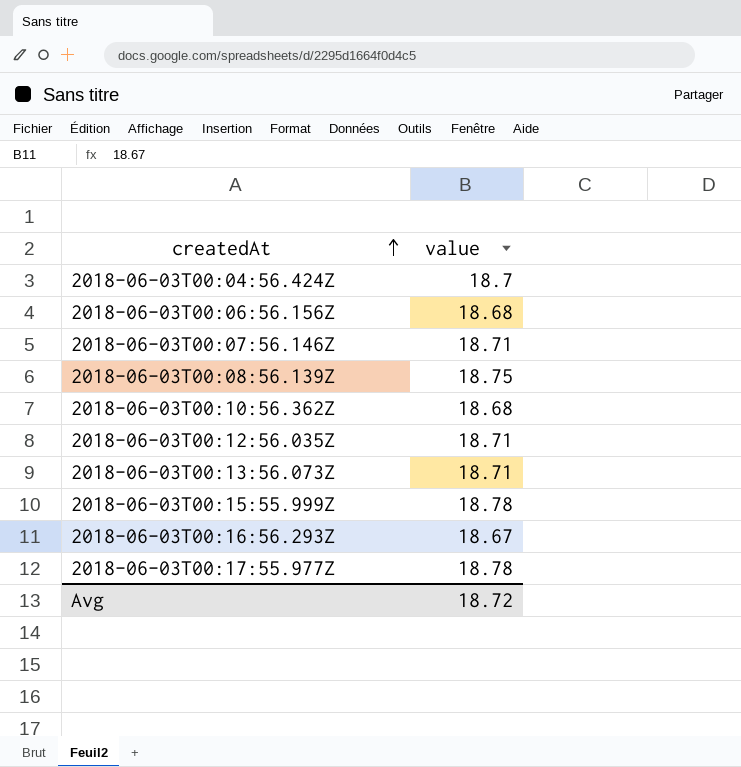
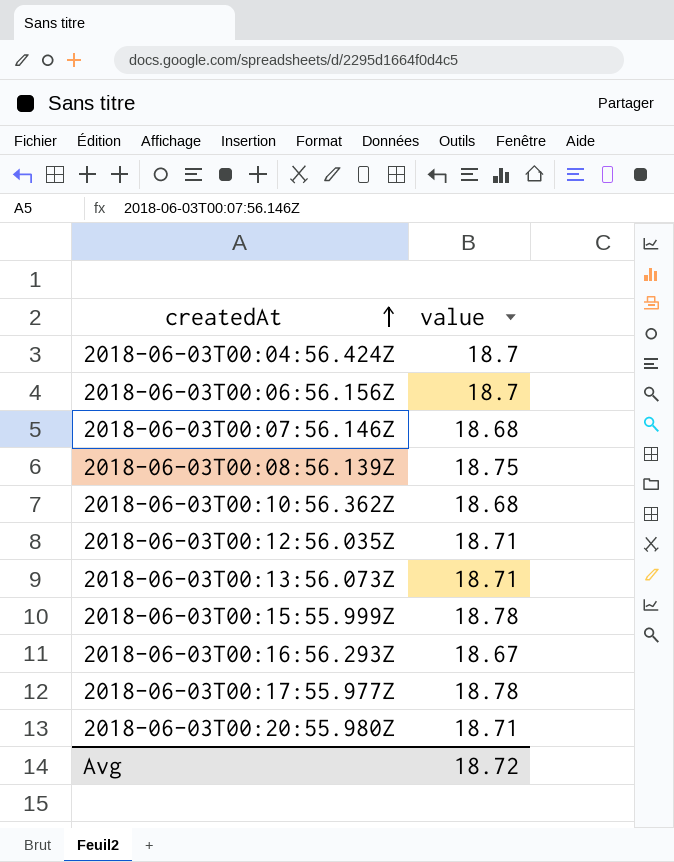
2018-06-03T00:06:56.156Z | value: 18.68 -> 18.7
2018-06-03T00:07:56.146Z | value: 18.71 -> 18.68
row 2018-06-03T00:20:55.980Z: none -> 18.71

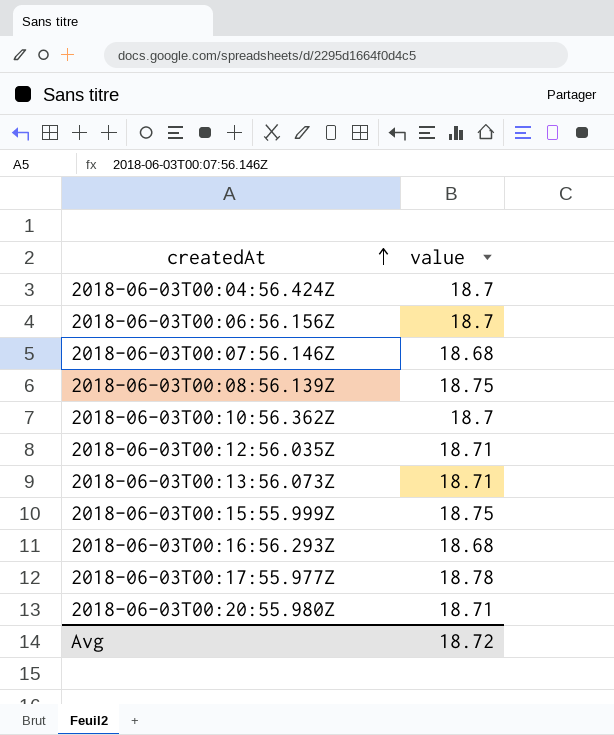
2018-06-03T00:10:56.362Z | value: 18.68 -> 18.7
2018-06-03T00:15:55.999Z | value: 18.78 -> 18.75
2018-06-03T00:16:56.293Z | value: 18.67 -> 18.68

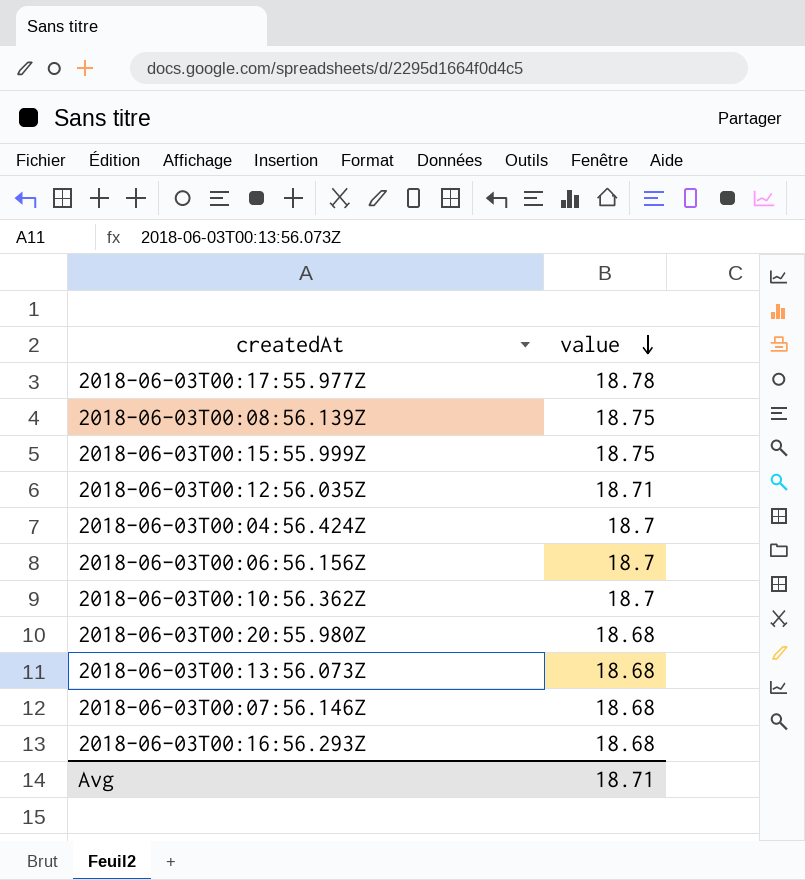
row order: createdAt ascending -> value descending
2018-06-03T00:20:55.980Z | value: 18.71 -> 18.68
2018-06-03T00:13:56.073Z | value: 18.71 -> 18.68
Avg | value: 18.72 -> 18.71

